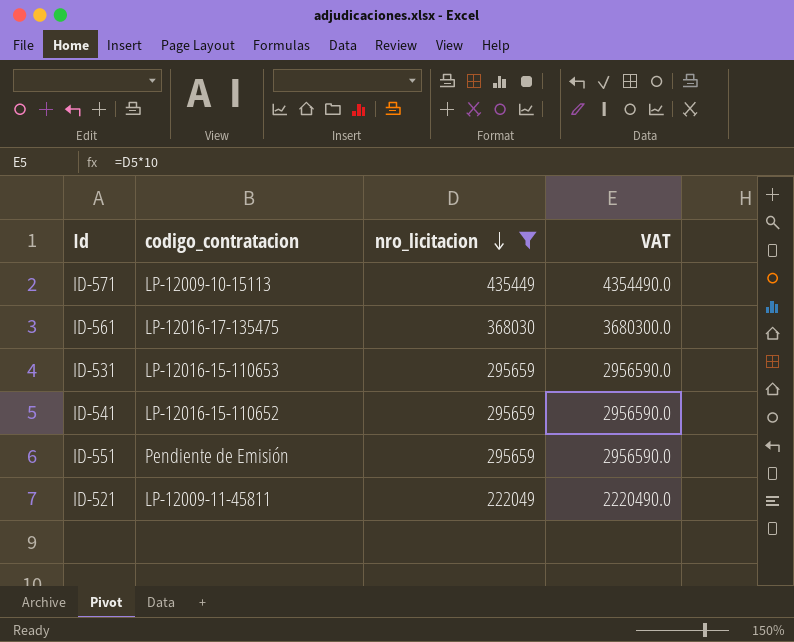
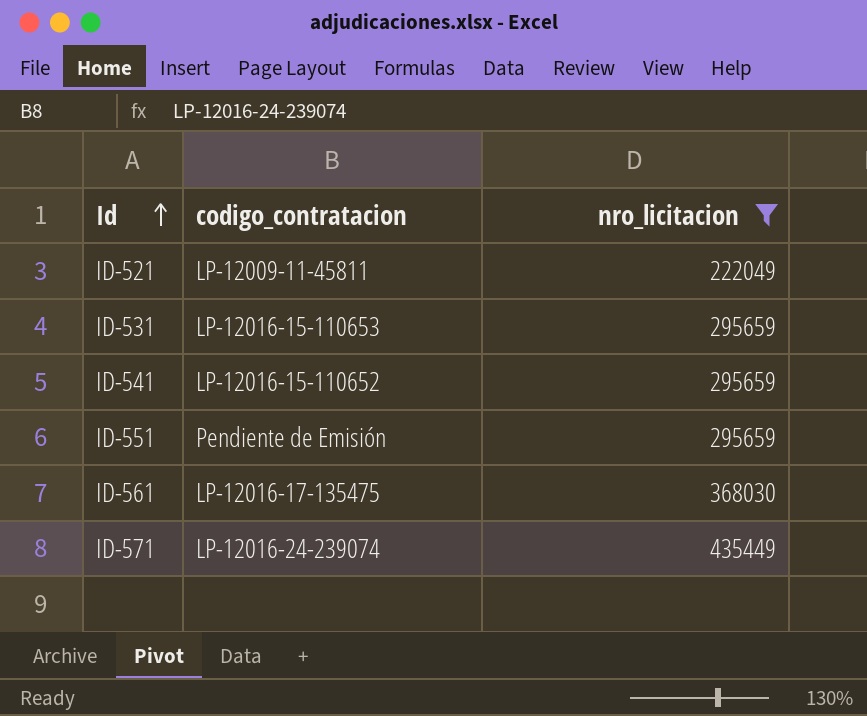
row order: nro_licitacion descending -> Id ascending
column VAT | formula: [nro_licitacion] * 10 -> none
ID-571 | codigo_contratacion: LP-12009-10-15113 -> LP-12016-24-239074

